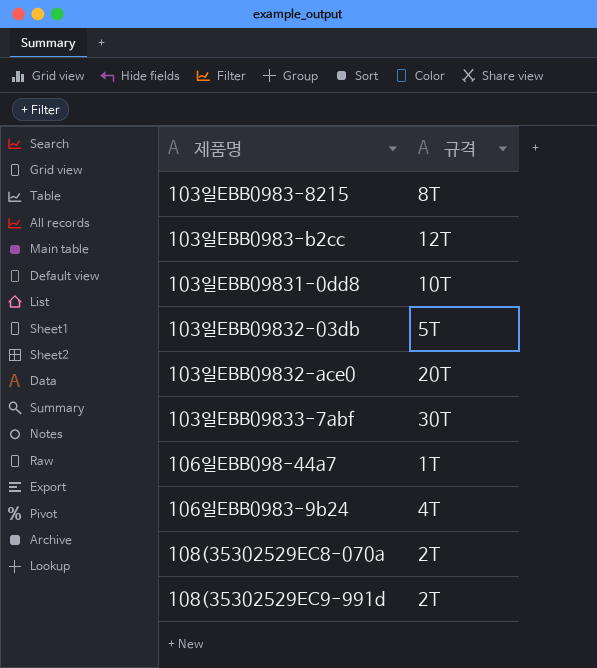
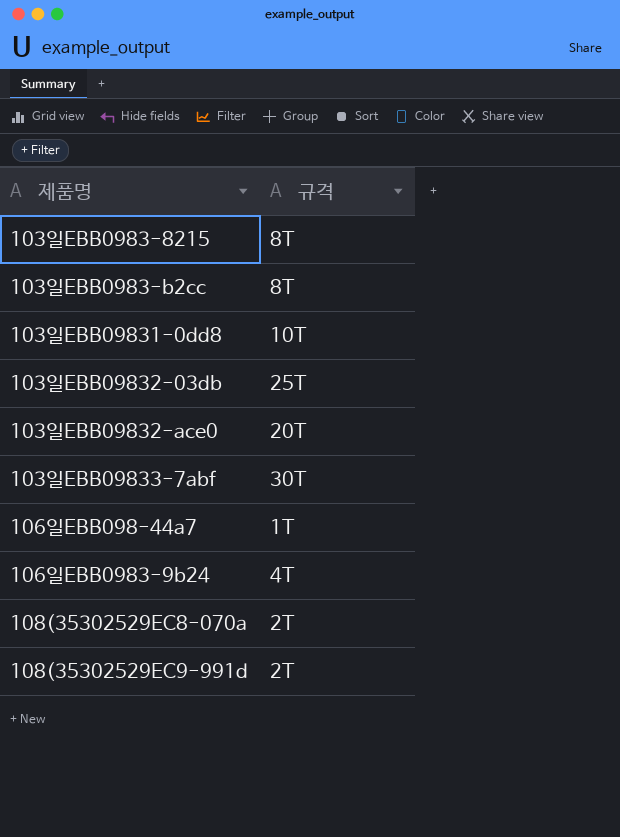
103일EBB0983-b2cc | 규격: 12T -> 8T
103일EBB09832-03db | 규격: 5T -> 25T

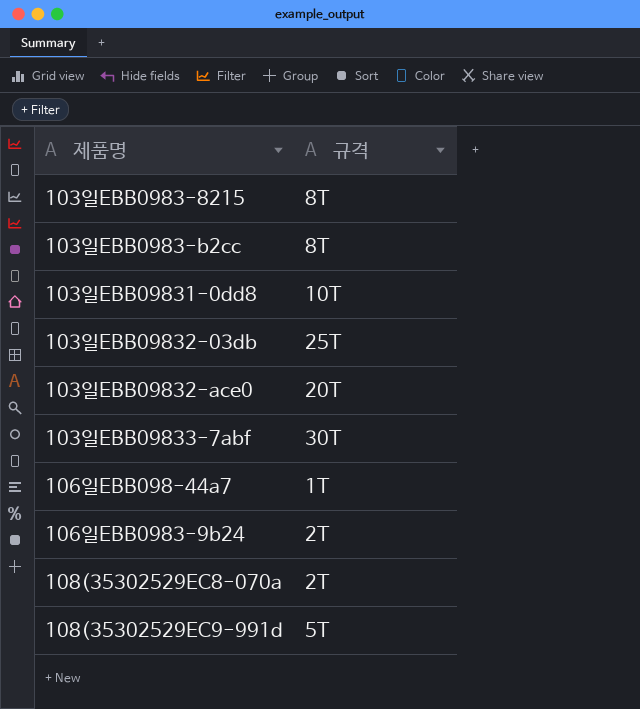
106일EBB0983-9b24 | 규격: 4T -> 2T
108(35302529EC9-991d | 규격: 2T -> 5T

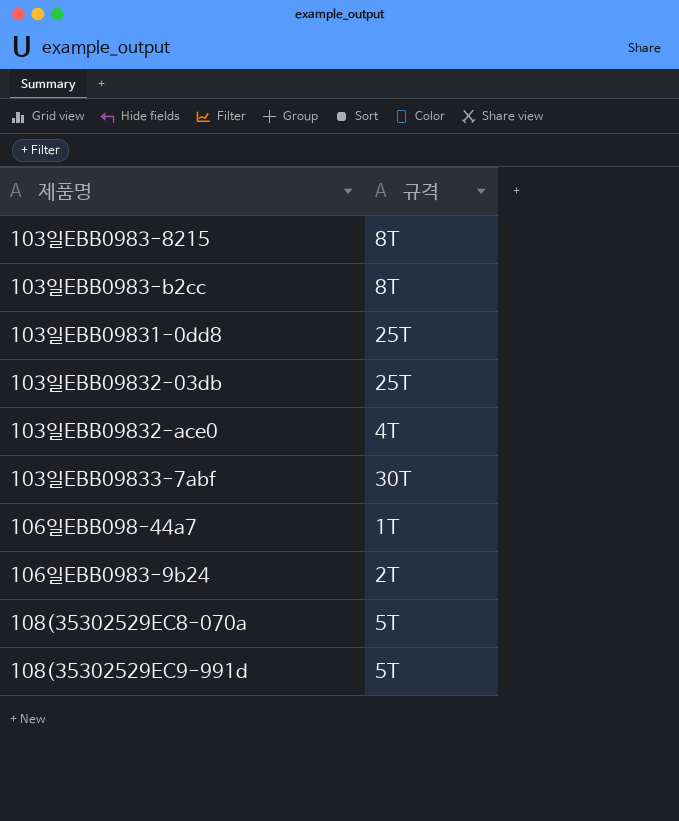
103일EBB09831-0dd8 | 규격: 10T -> 25T
103일EBB09832-ace0 | 규격: 20T -> 4T
108(35302529EC8-070a | 규격: 2T -> 5T

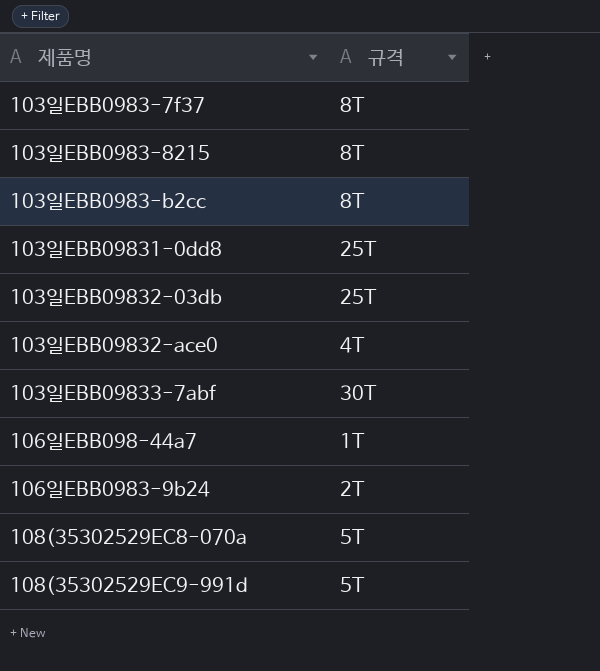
row 103일EBB0983-7f37: none -> 8T

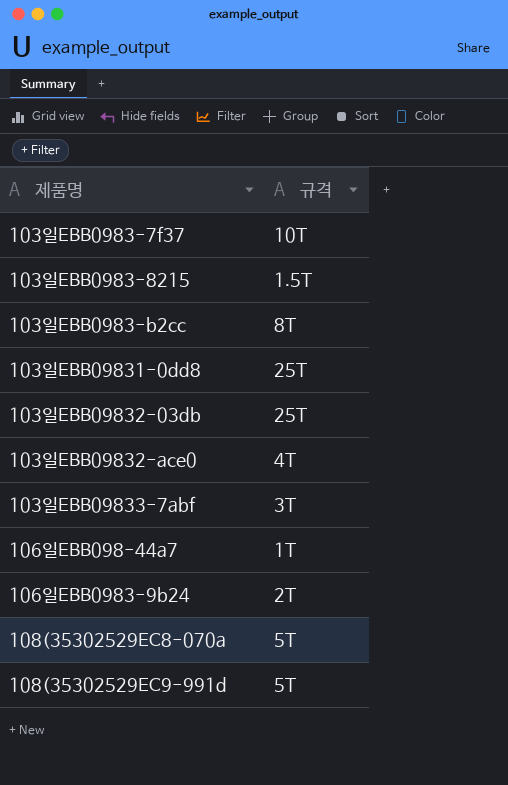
103일EBB0983-7f37 | 규격: 8T -> 10T
103일EBB0983-8215 | 규격: 8T -> 1.5T
103일EBB09833-7abf | 규격: 30T -> 3T

